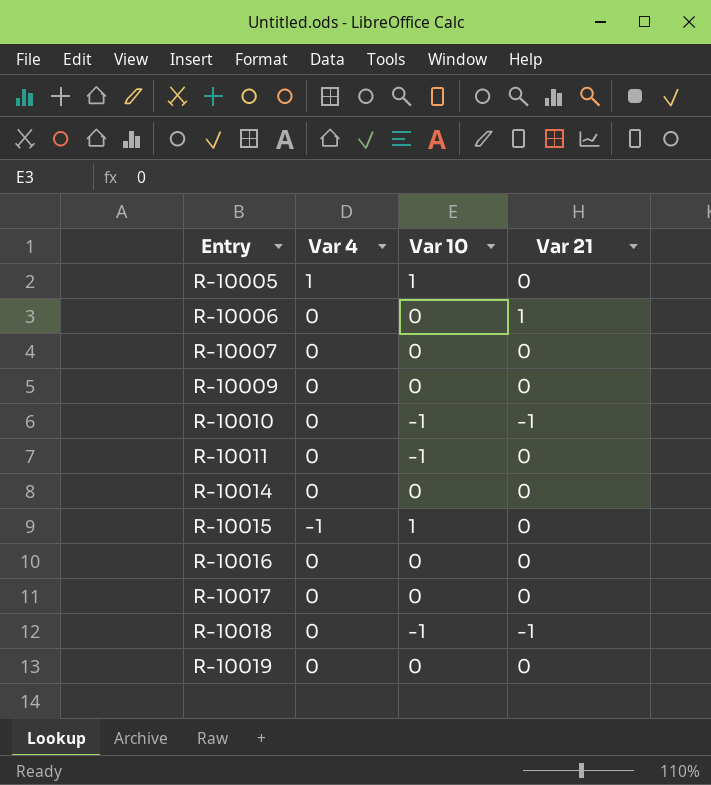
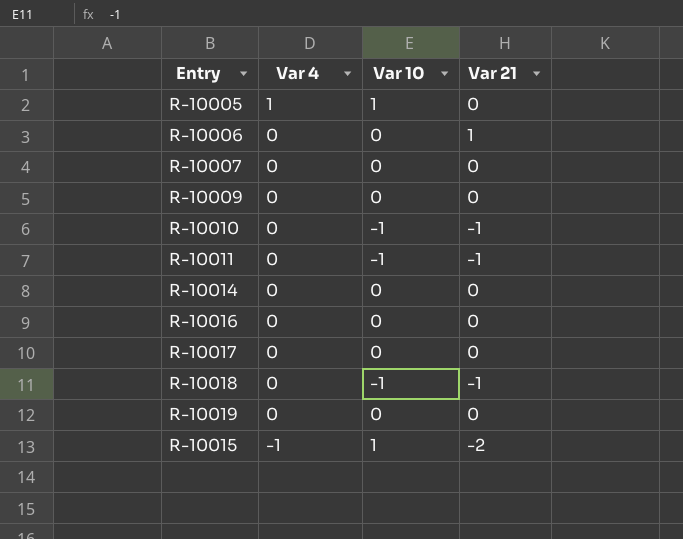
row order: Entry ascending -> Var 4 descending
R-10011 | Var 21: 0 -> -1
R-10015 | Var 21: 0 -> -2

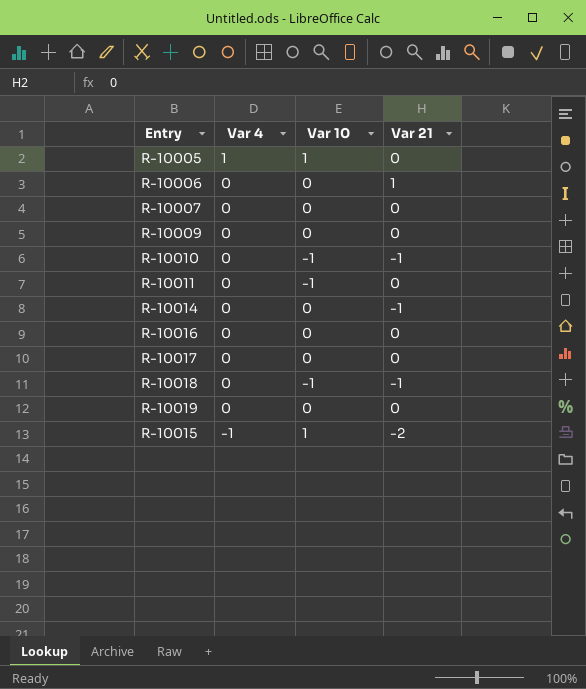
R-10011 | Var 21: -1 -> 0
R-10014 | Var 21: 0 -> -1

